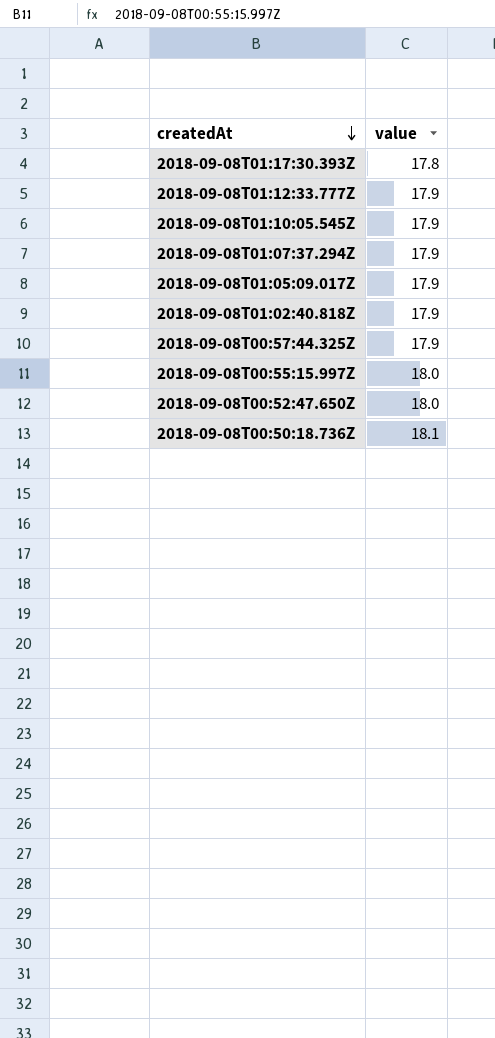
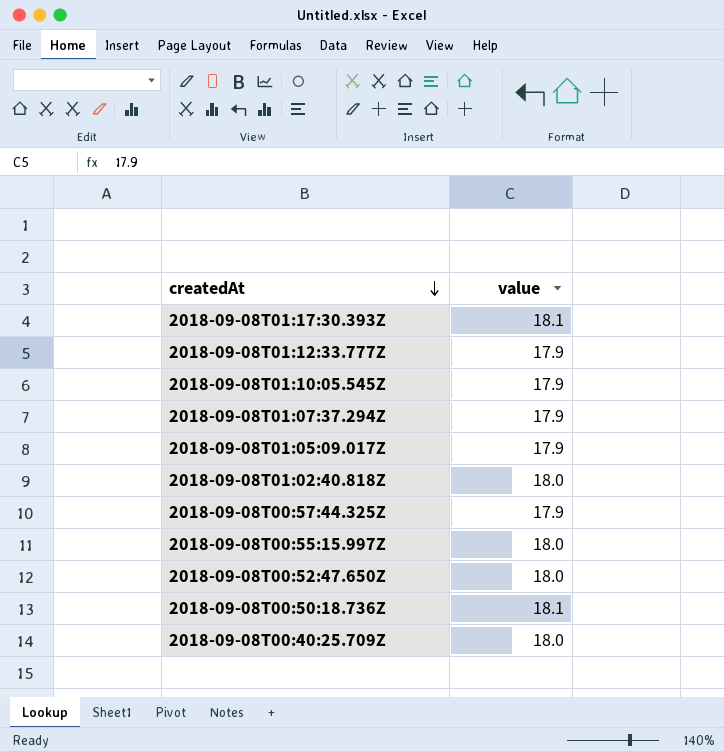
2018-09-08T01:17:30.393Z | value: 17.8 -> 18.1
2018-09-08T01:02:40.818Z | value: 17.9 -> 18.0
row 2018-09-08T00:40:25.709Z: none -> 18.0

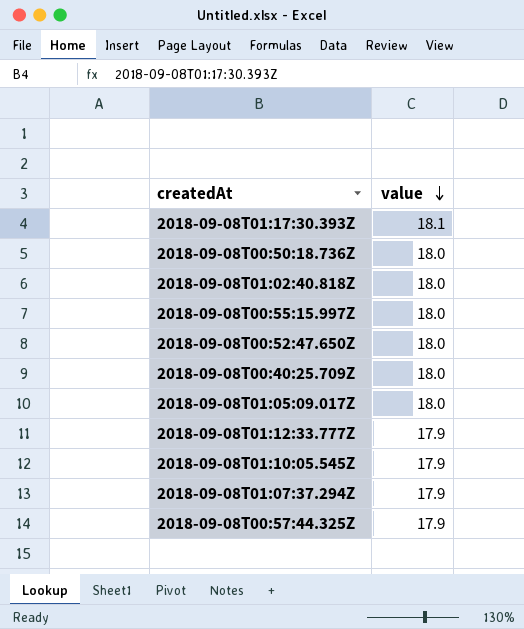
row order: createdAt descending -> value descending
2018-09-08T00:50:18.736Z | value: 18.1 -> 18.0
2018-09-08T01:05:09.017Z | value: 17.9 -> 18.0

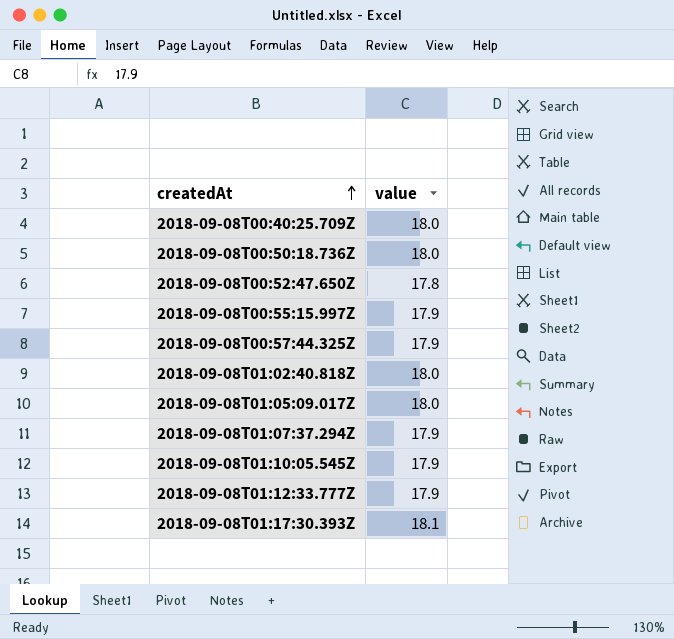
row order: value descending -> createdAt ascending
2018-09-08T00:52:47.650Z | value: 18.0 -> 17.8
2018-09-08T00:55:15.997Z | value: 18.0 -> 17.9

